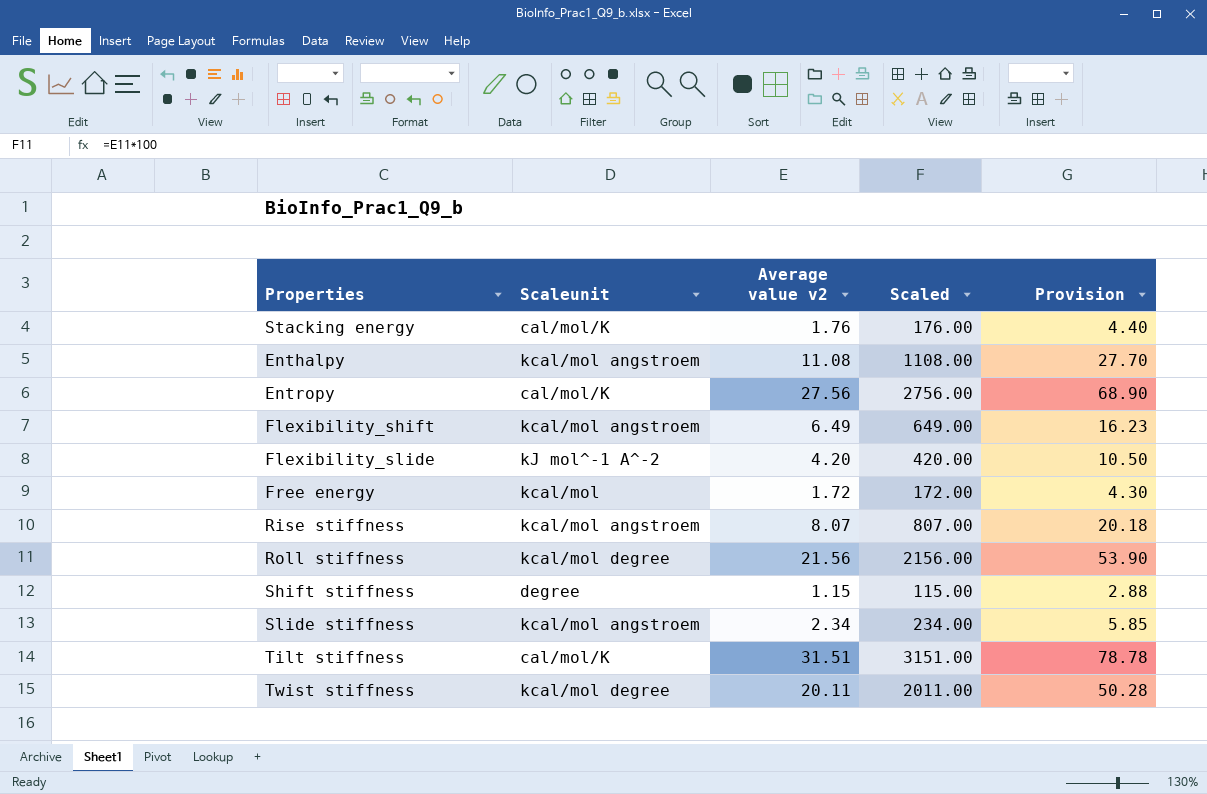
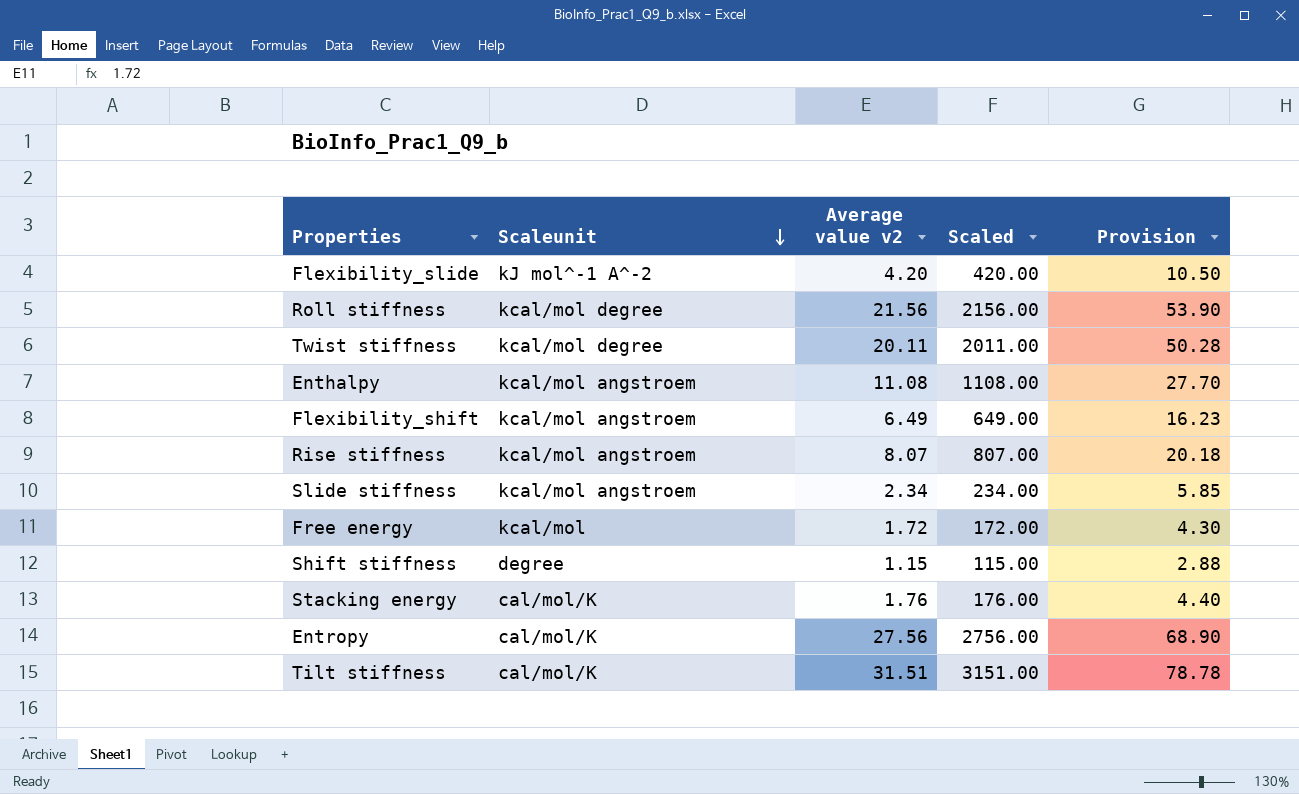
row order: none -> Scaleunit descending

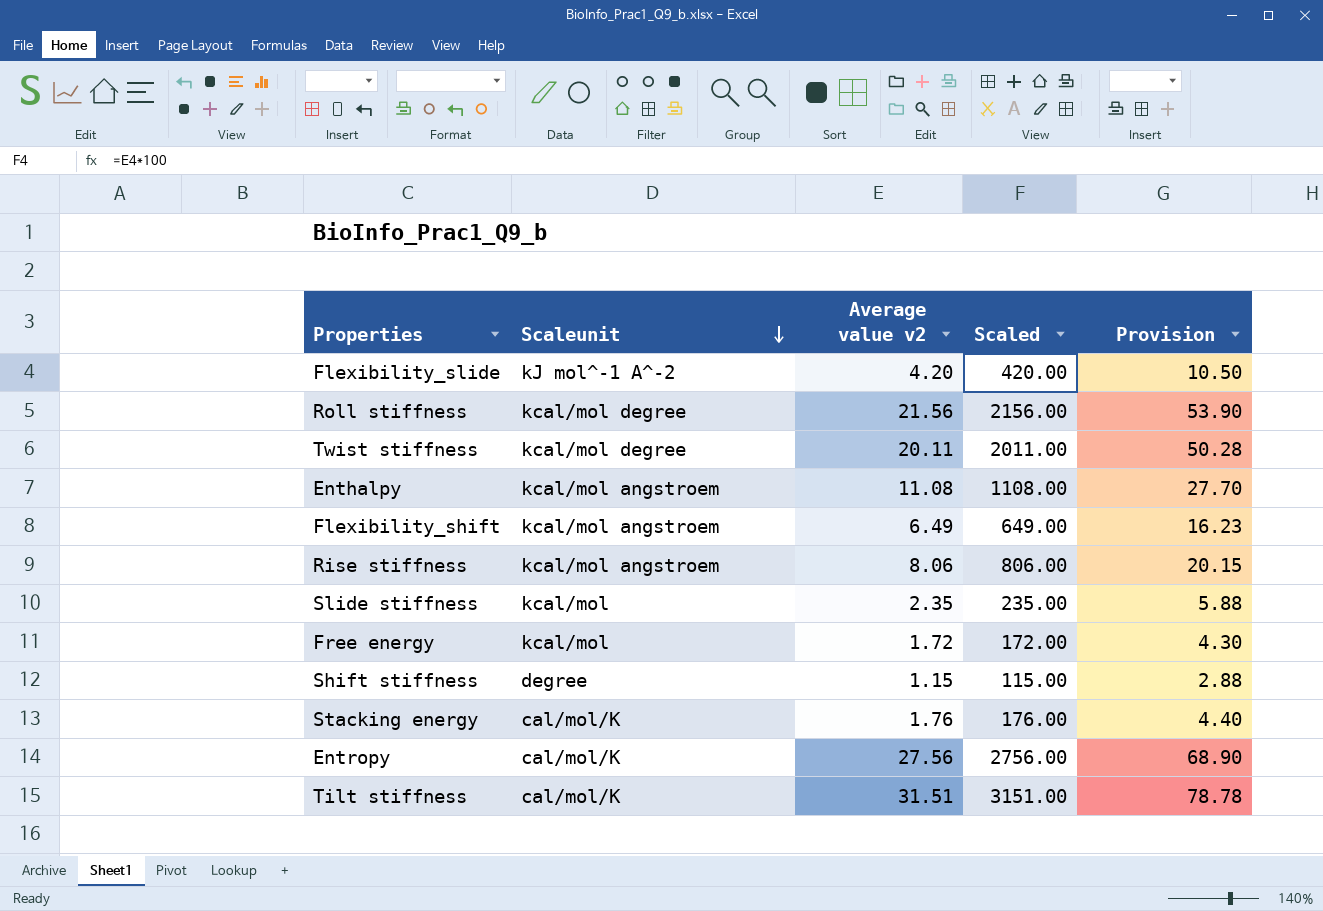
Rise stiffness | Average value v2: 8.07 -> 8.06
Rise stiffness | Scaled: 807.00 -> 806.00
Rise stiffness | Provision: 20.18 -> 20.15
Slide stiffness | Scaleunit: kcal/mol angstroem -> kcal/mol
Slide stiffness | Average value v2: 2.34 -> 2.35
Slide stiffness | Scaled: 234.00 -> 235.00
Slide stiffness | Provision: 5.85 -> 5.88

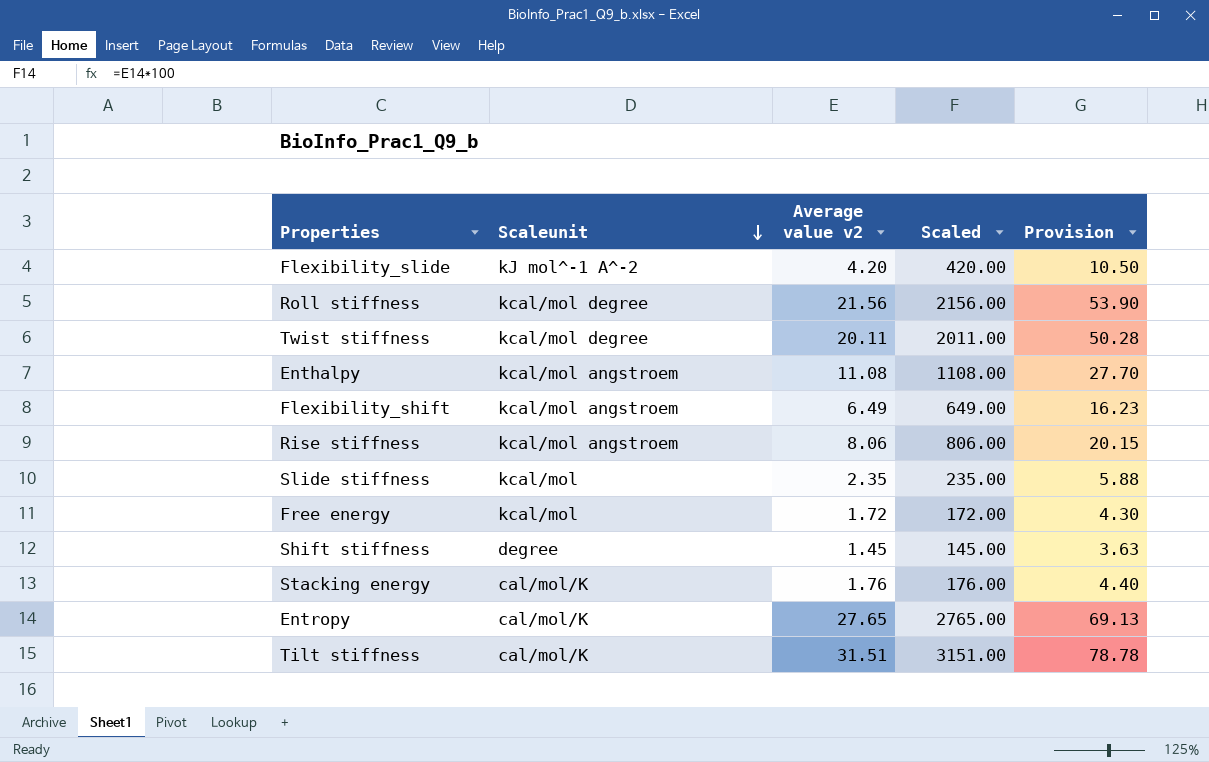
Shift stiffness | Average value v2: 1.15 -> 1.45
Shift stiffness | Scaled: 115.00 -> 145.00
Shift stiffness | Provision: 2.88 -> 3.63
Entropy | Average value v2: 27.56 -> 27.65
Entropy | Scaled: 2756.00 -> 2765.00
Entropy | Provision: 68.90 -> 69.13

